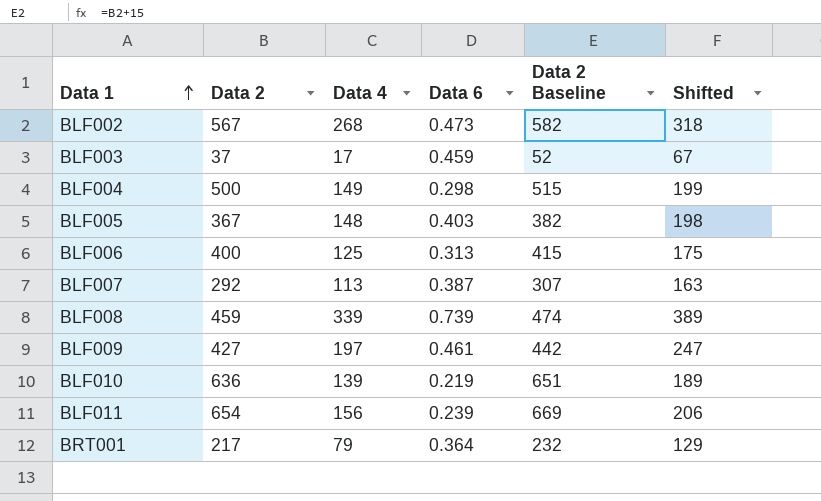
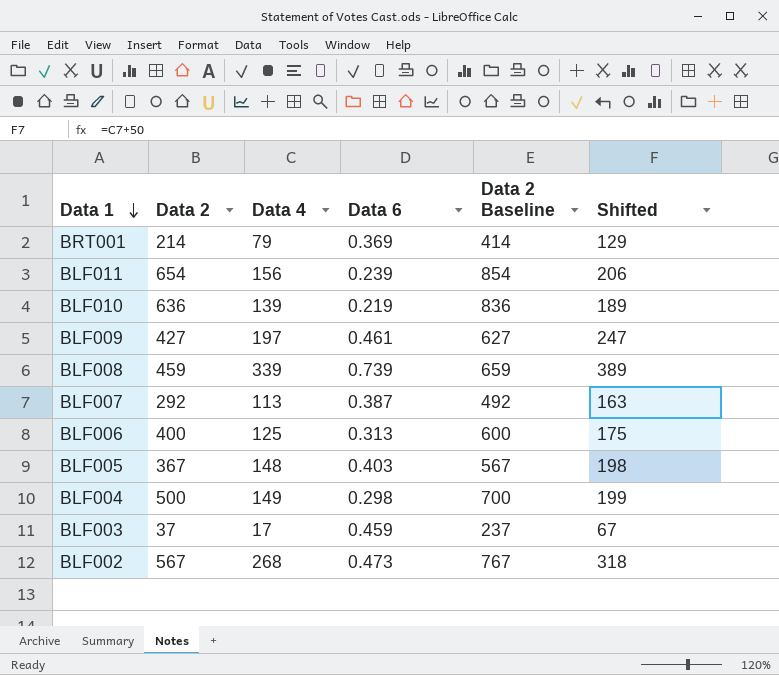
row order: Data 1 ascending -> Data 1 descending
column Data 2 Baseline | formula: [Data 2] + 15 -> [Data 2] + 200
BRT001 | Data 2: 217 -> 214
BRT001 | Data 6: 0.364 -> 0.369

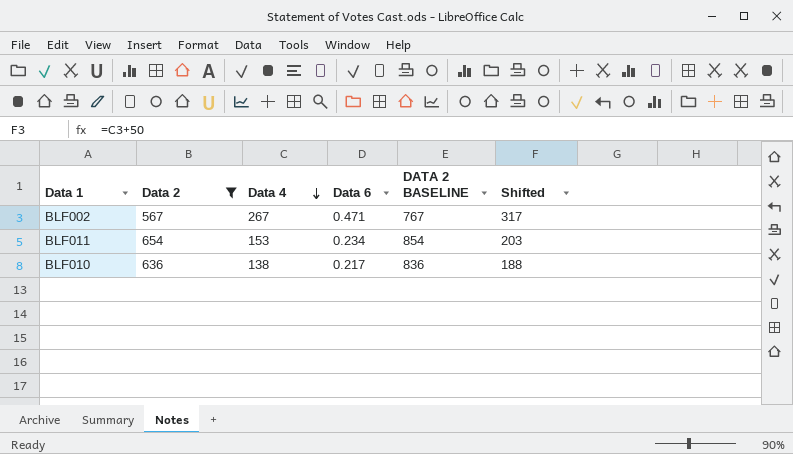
filter: none -> Data 2 >= 567
row order: Data 1 descending -> Data 4 descending
column name: Data 2 Baseline -> DATA 2 BASELINE
BLF002 | Data 4: 268 -> 267
BLF002 | Data 6: 0.473 -> 0.471
BLF002 | Shifted: 318 -> 317
BLF011 | Data 4: 156 -> 153
BLF011 | Data 6: 0.239 -> 0.234
BLF011 | Shifted: 206 -> 203
BLF010 | Data 4: 139 -> 138
BLF010 | Data 6: 0.219 -> 0.217
BLF010 | Shifted: 189 -> 188

